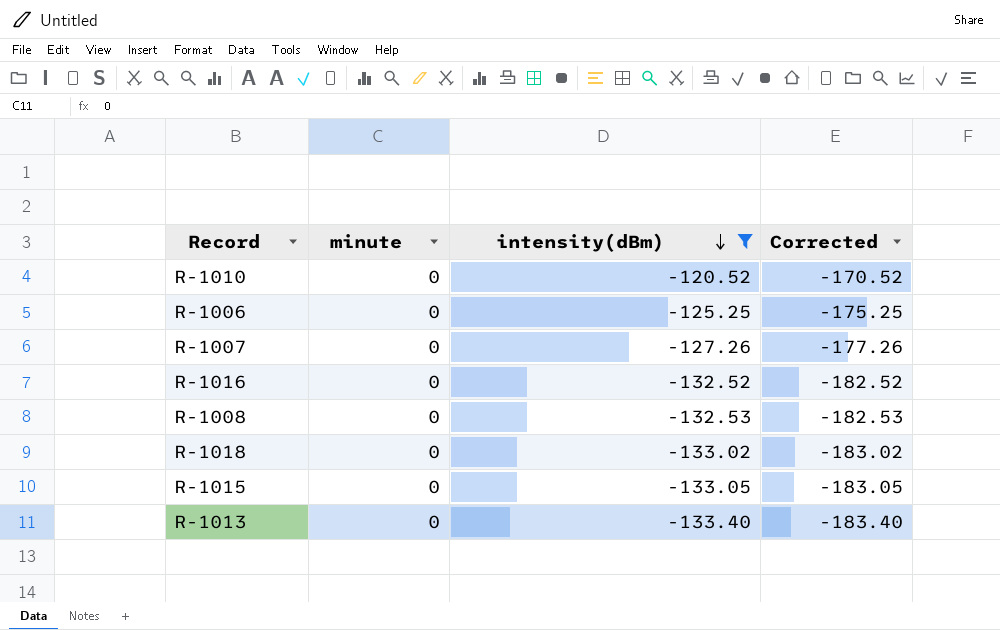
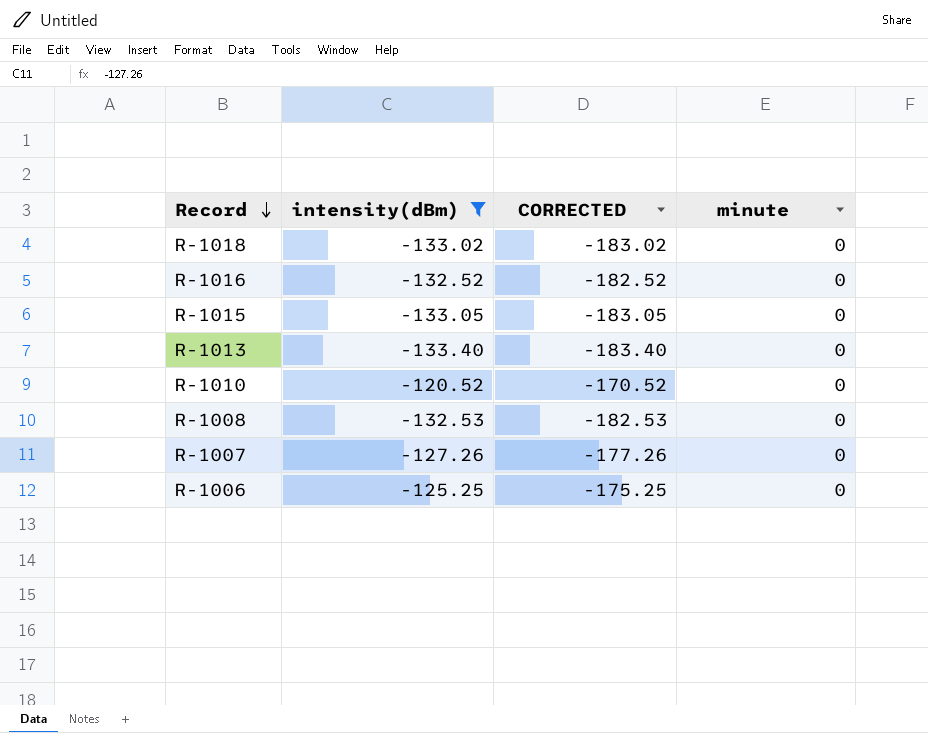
row order: intensity(dBm) descending -> Record descending
column name: Corrected -> CORRECTED
column minute | position: 2 -> 4

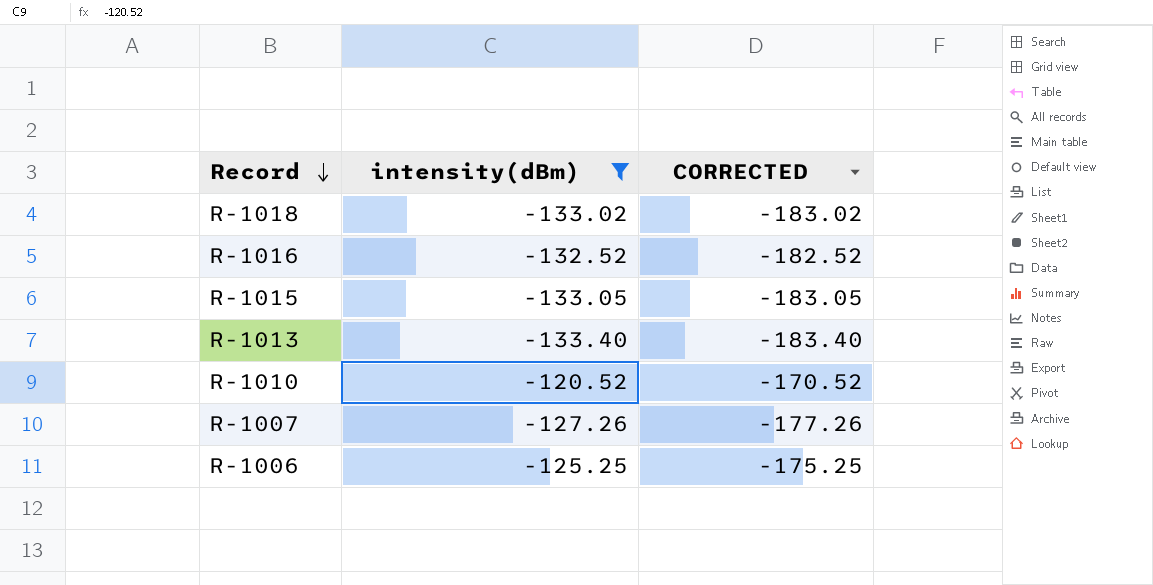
column minute | position: 4 -> none
row R-1008: -132.53 | -182.53 | 0 -> none

